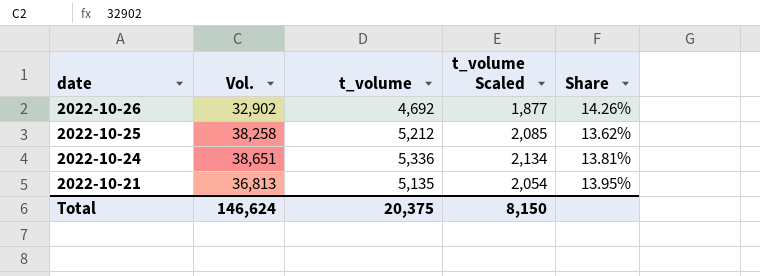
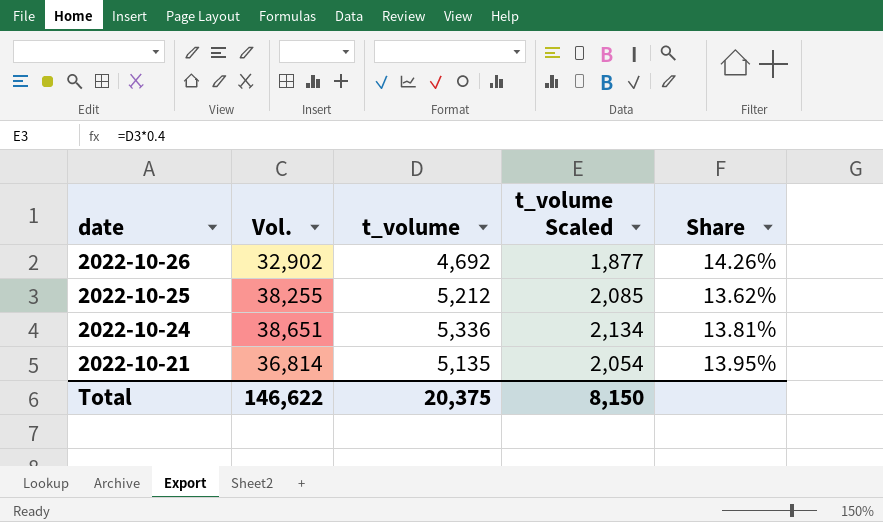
2022-10-25 | Vol.: 38,258 -> 38,255
2022-10-21 | Vol.: 36,813 -> 36,814
Total | Vol.: 146,624 -> 146,622

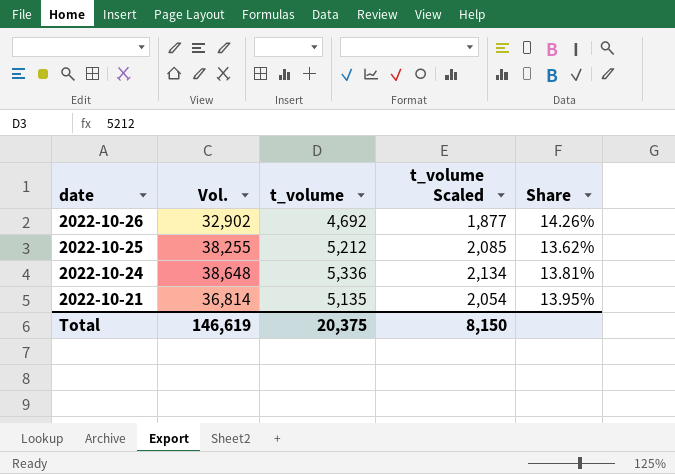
2022-10-24 | Vol.: 38,651 -> 38,648
Total | Vol.: 146,622 -> 146,619

